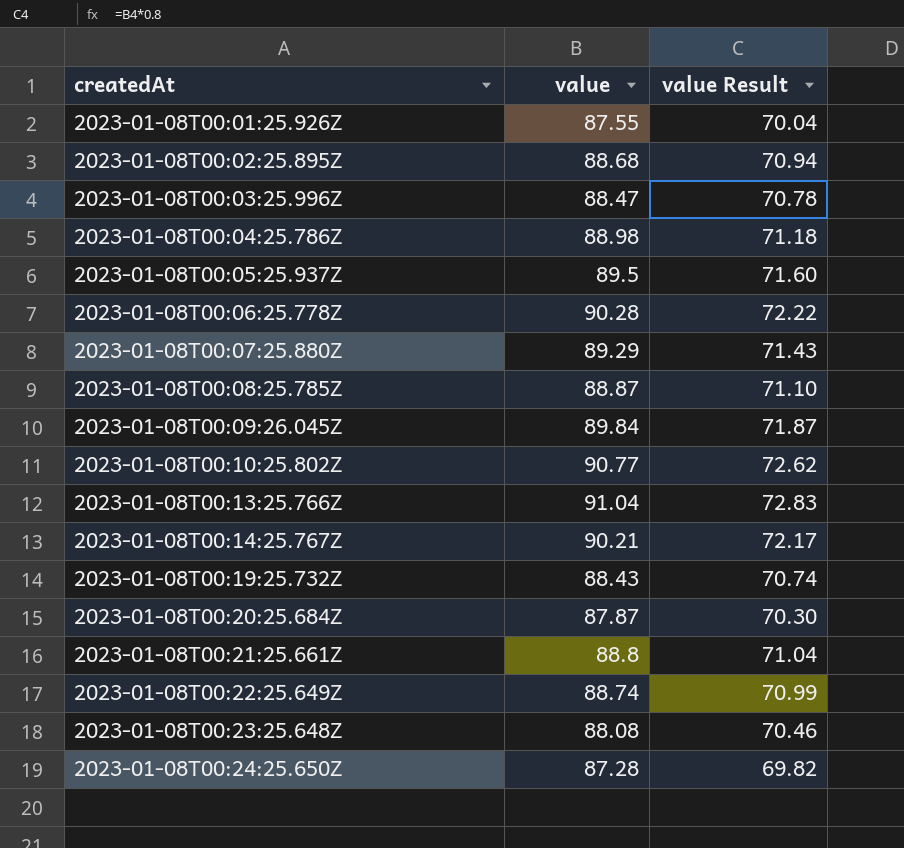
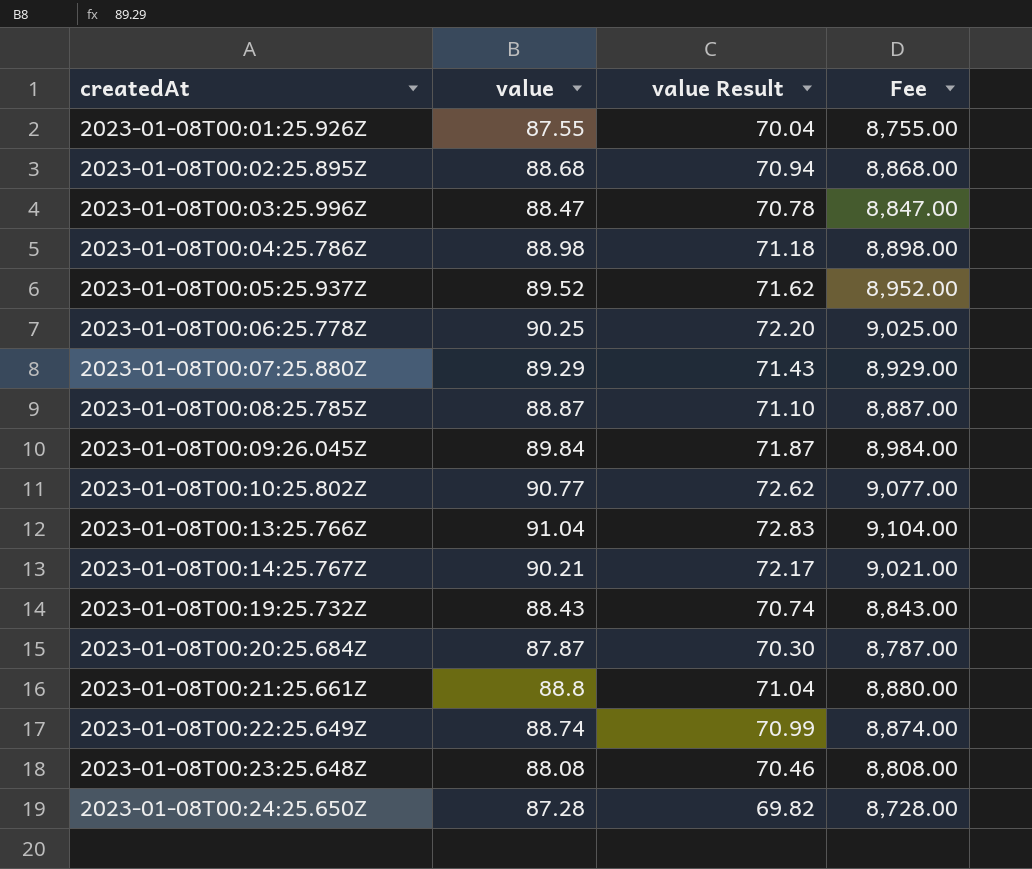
column Fee | formula: none -> [value] * 100
2023-01-08T00:05:25.937Z | value: 89.5 -> 89.52
2023-01-08T00:05:25.937Z | value Result: 71.60 -> 71.62
2023-01-08T00:06:25.778Z | value: 90.28 -> 90.25
2023-01-08T00:06:25.778Z | value Result: 72.22 -> 72.20

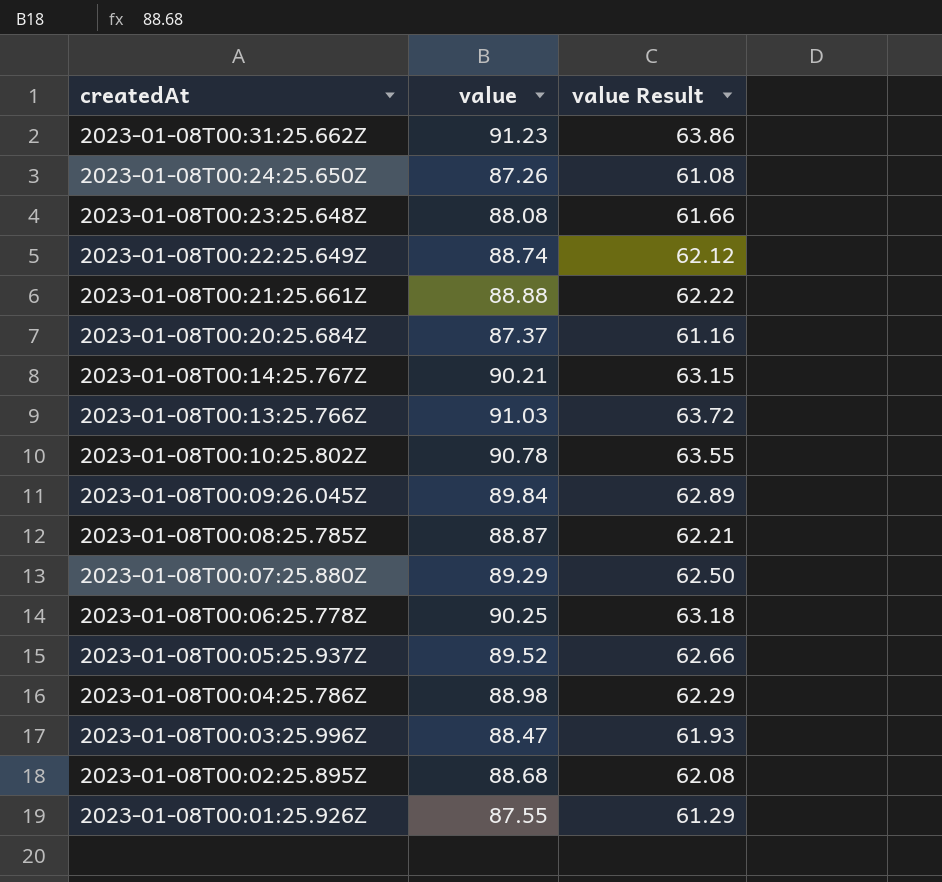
row order: createdAt ascending -> createdAt descending
column Fee | formula: [value] * 100 -> none
column value Result | formula: [value] * 0.8 -> [value] * 0.7
row 2023-01-08T00:19:25.732Z: 88.43 | 70.74 | 8,843.00 -> none
row 2023-01-08T00:31:25.662Z: none -> 91.23 | 63.86
2023-01-08T00:24:25.650Z | value: 87.28 -> 87.26
2023-01-08T00:21:25.661Z | value: 88.8 -> 88.88
2023-01-08T00:20:25.684Z | value: 87.87 -> 87.37
2023-01-08T00:13:25.766Z | value: 91.04 -> 91.03
2023-01-08T00:10:25.802Z | value: 90.77 -> 90.78

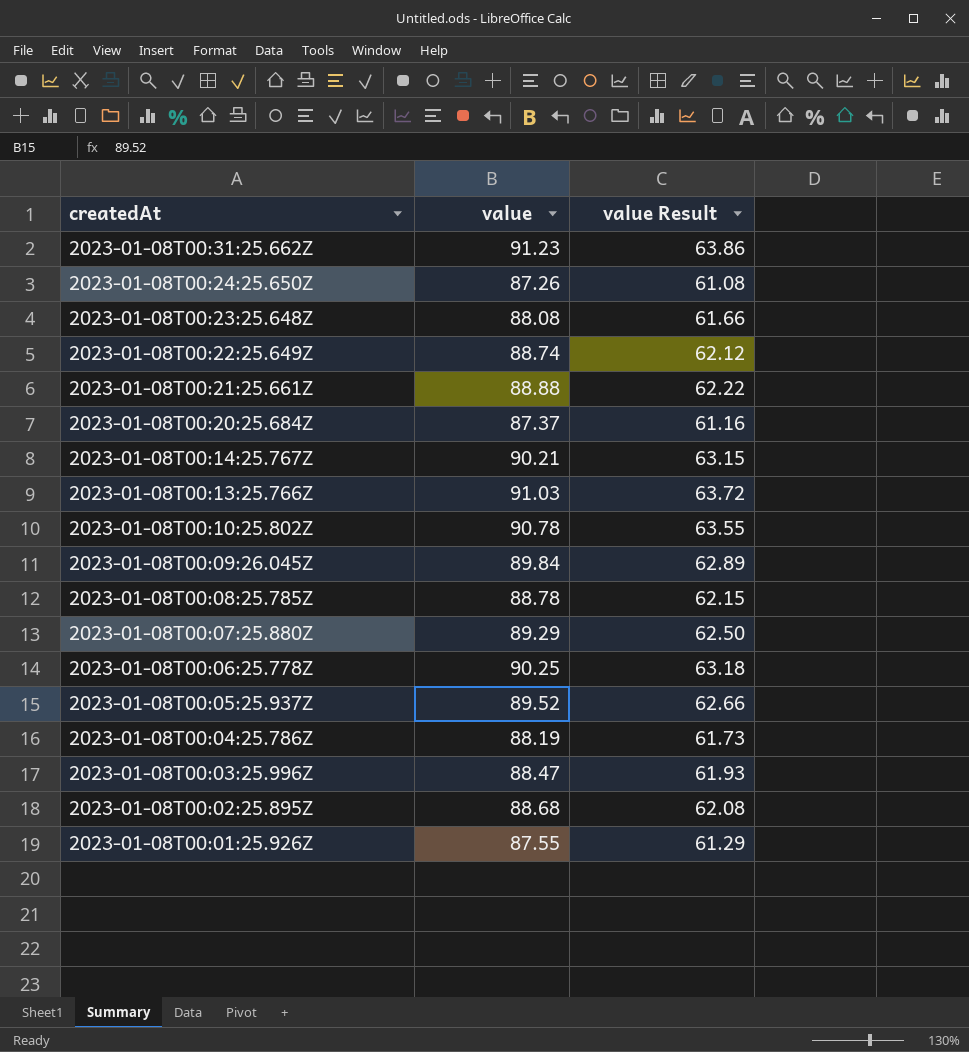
2023-01-08T00:08:25.785Z | value: 88.87 -> 88.78
2023-01-08T00:08:25.785Z | value Result: 62.21 -> 62.15
2023-01-08T00:04:25.786Z | value: 88.98 -> 88.19
2023-01-08T00:04:25.786Z | value Result: 62.29 -> 61.73

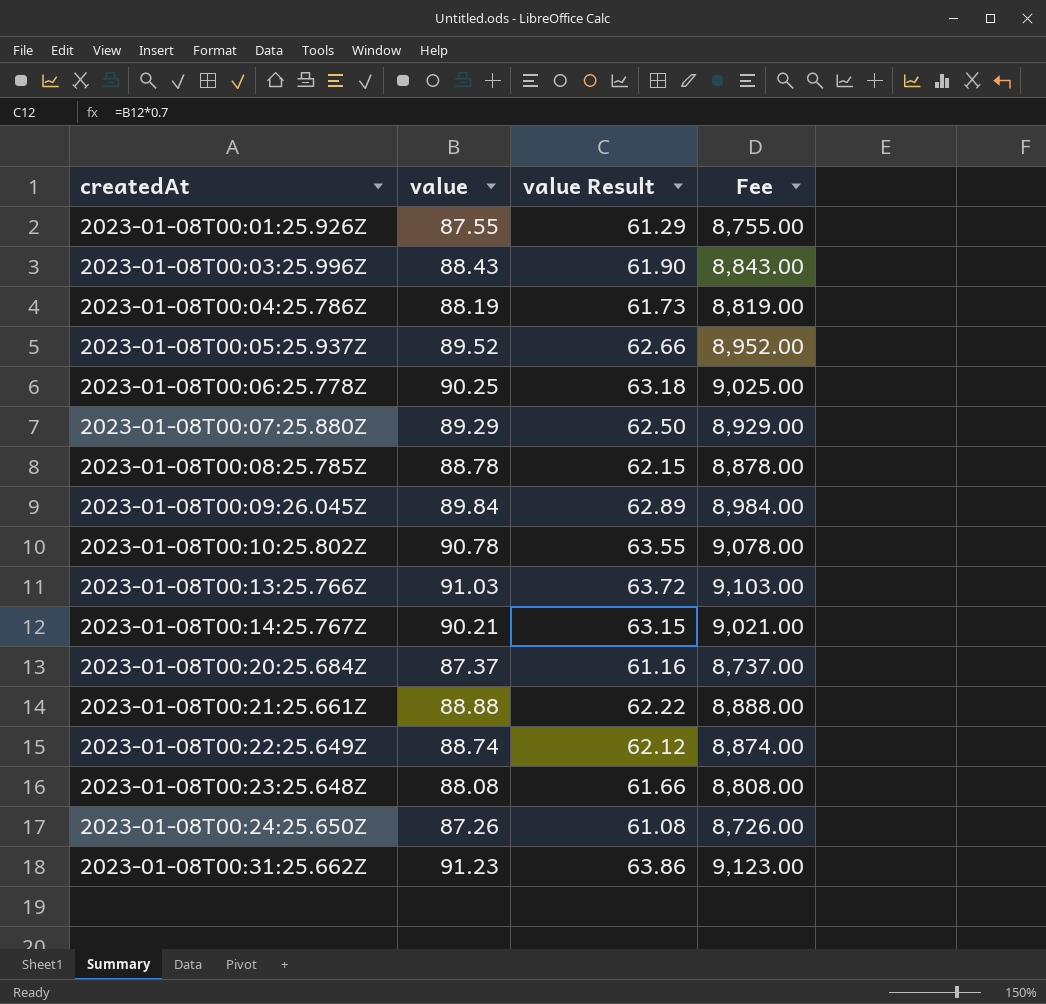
row order: createdAt descending -> createdAt ascending
column Fee | formula: none -> [value] * 100
row 2023-01-08T00:02:25.895Z: 88.68 | 62.08 -> none
2023-01-08T00:03:25.996Z | value: 88.47 -> 88.43
2023-01-08T00:03:25.996Z | value Result: 61.93 -> 61.90

